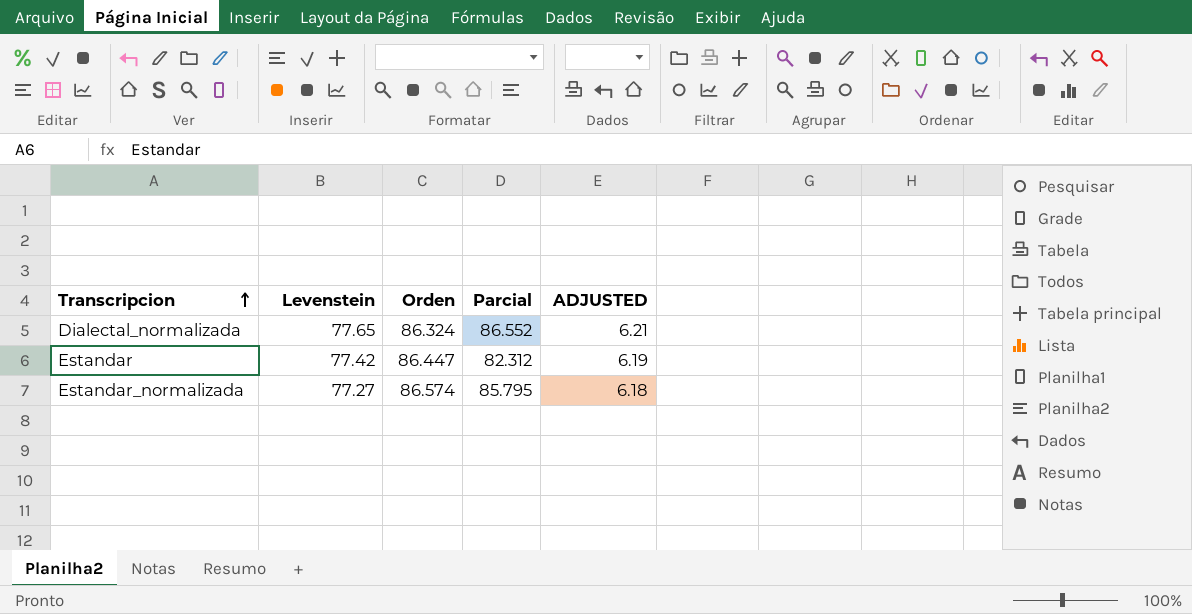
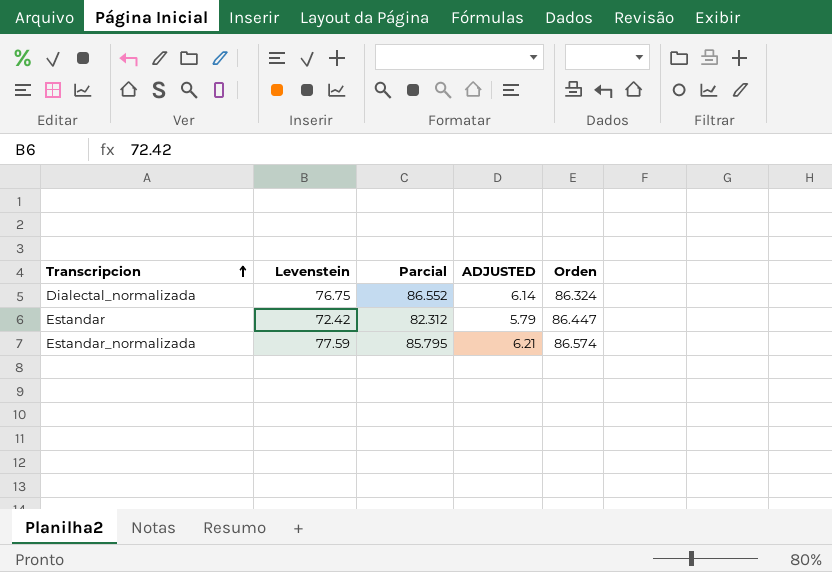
column Orden | position: 3 -> 5
Dialectal_normalizada | Levenstein: 77.65 -> 76.75
Dialectal_normalizada | ADJUSTED: 6.21 -> 6.14
Estandar | Levenstein: 77.42 -> 72.42
Estandar | ADJUSTED: 6.19 -> 5.79
Estandar_normalizada | Levenstein: 77.27 -> 77.59
Estandar_normalizada | ADJUSTED: 6.18 -> 6.21

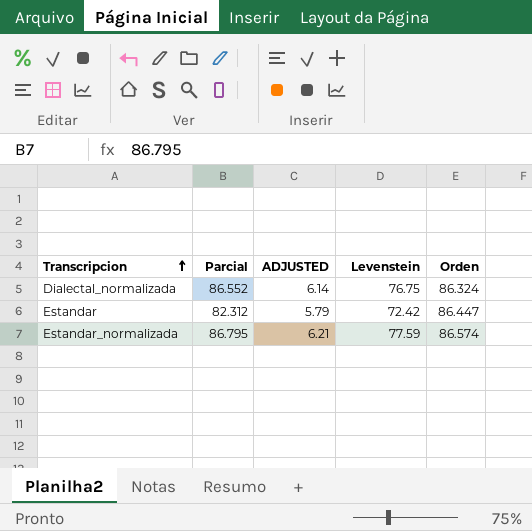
column Levenstein | position: 2 -> 4
Estandar_normalizada | Parcial: 85.795 -> 86.795

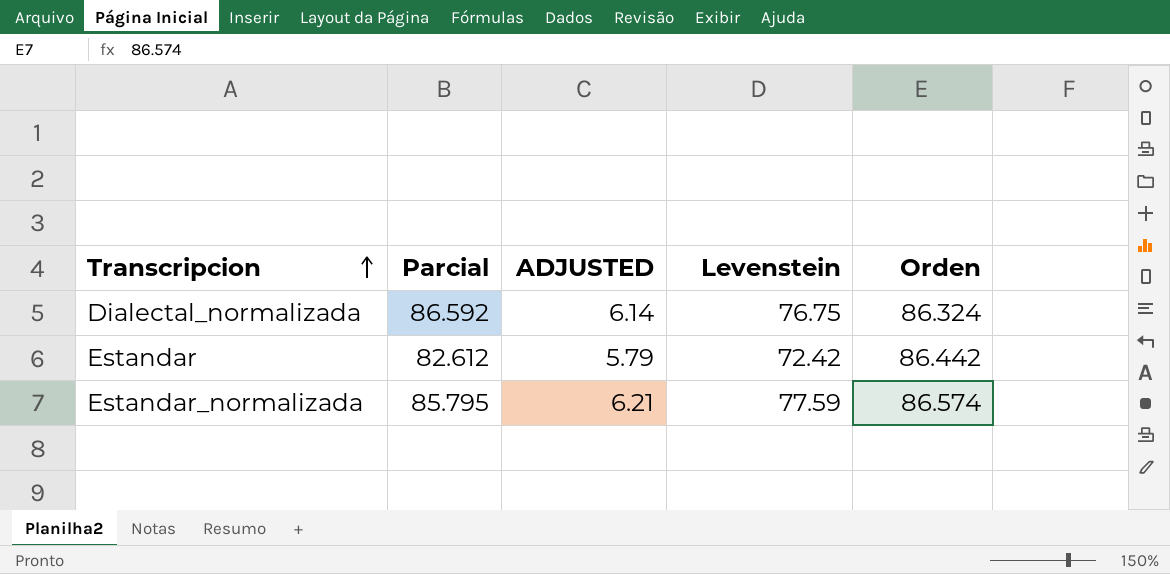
Dialectal_normalizada | Parcial: 86.552 -> 86.592
Estandar | Parcial: 82.312 -> 82.612
Estandar | Orden: 86.447 -> 86.442
Estandar_normalizada | Parcial: 86.795 -> 85.795

